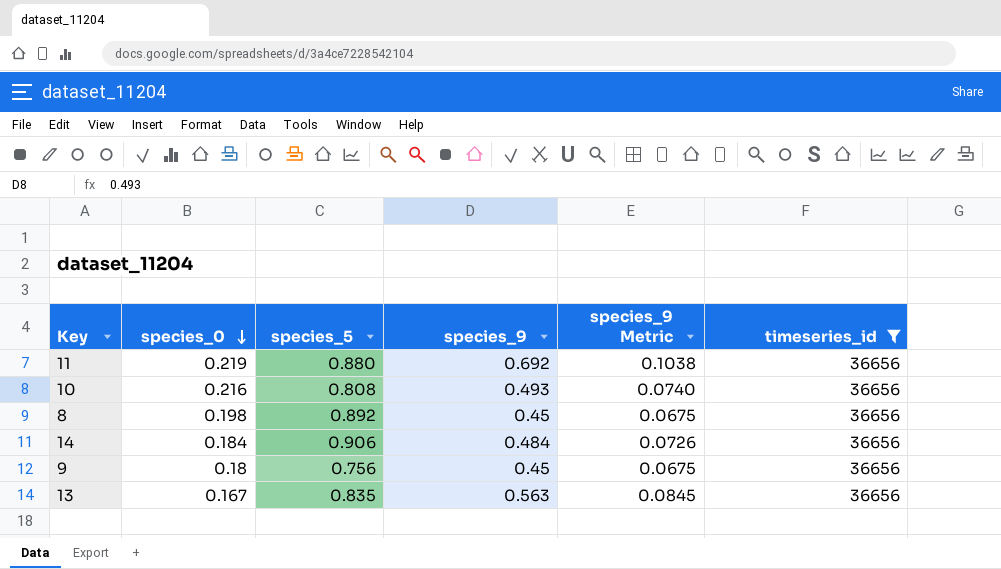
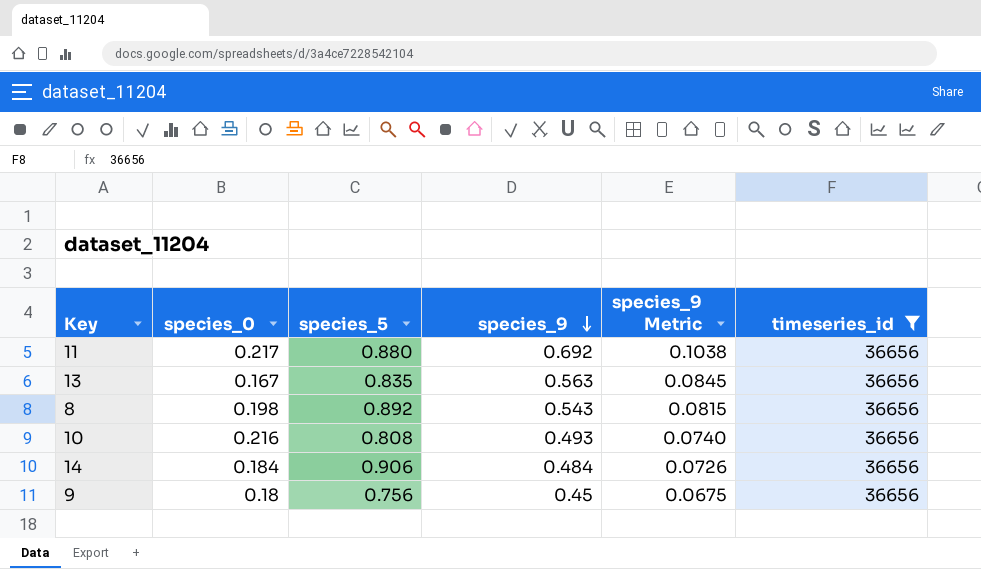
row order: species_0 descending -> species_9 descending
11 | species_0: 0.219 -> 0.217
8 | species_9: 0.45 -> 0.543
8 | species_9 Metric: 0.0675 -> 0.0815

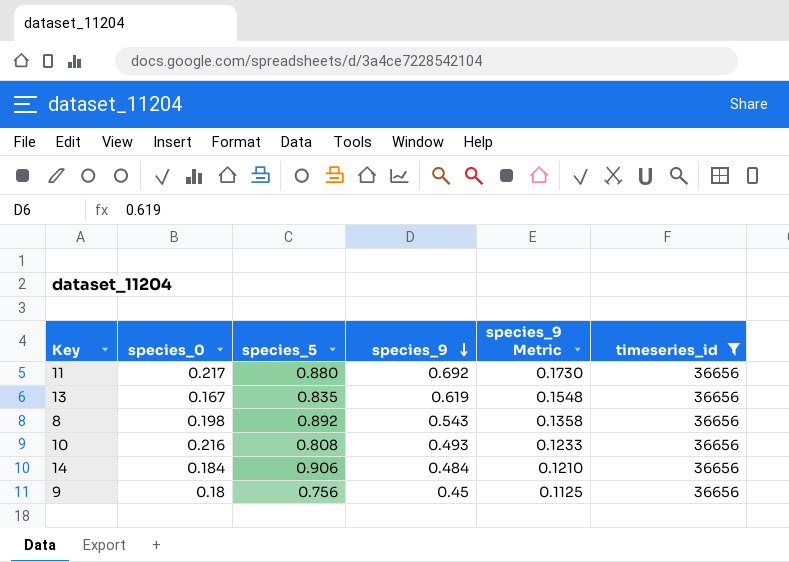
column species_9 Metric | formula: [species_9] * 0.15 -> [species_9] * 0.25
13 | species_9: 0.563 -> 0.619

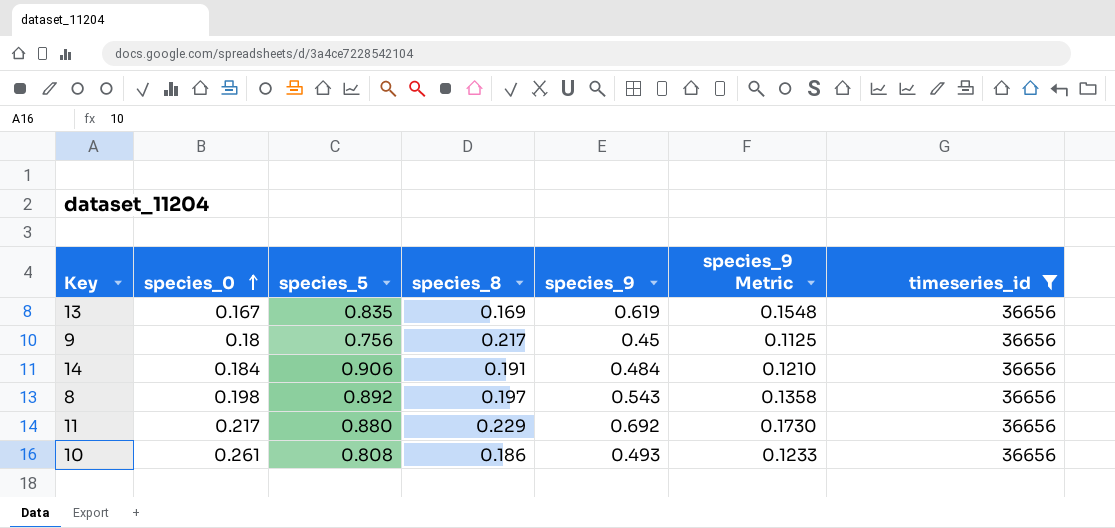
row order: species_9 descending -> species_0 ascending
column species_8 | position: none -> 4
10 | species_0: 0.216 -> 0.261

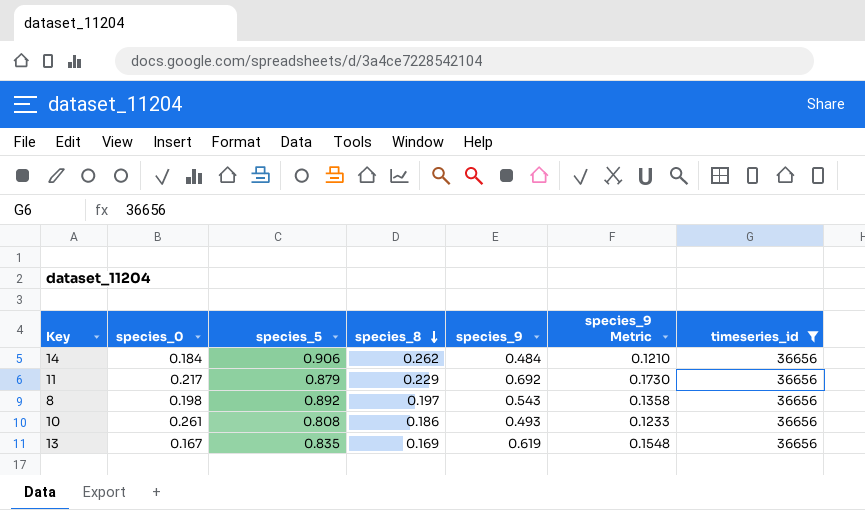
row order: species_0 ascending -> species_8 descending
row 9: 0.18 | 0.756 | 0.217 | 0.45 | 0.1125 | 36656 -> none
14 | species_8: 0.191 -> 0.262
11 | species_5: 0.880 -> 0.879

